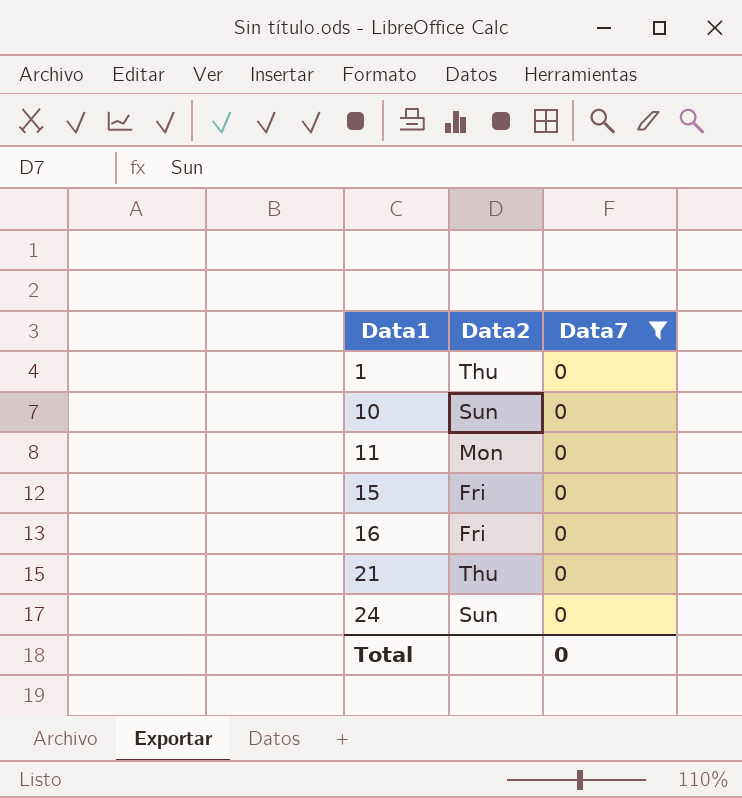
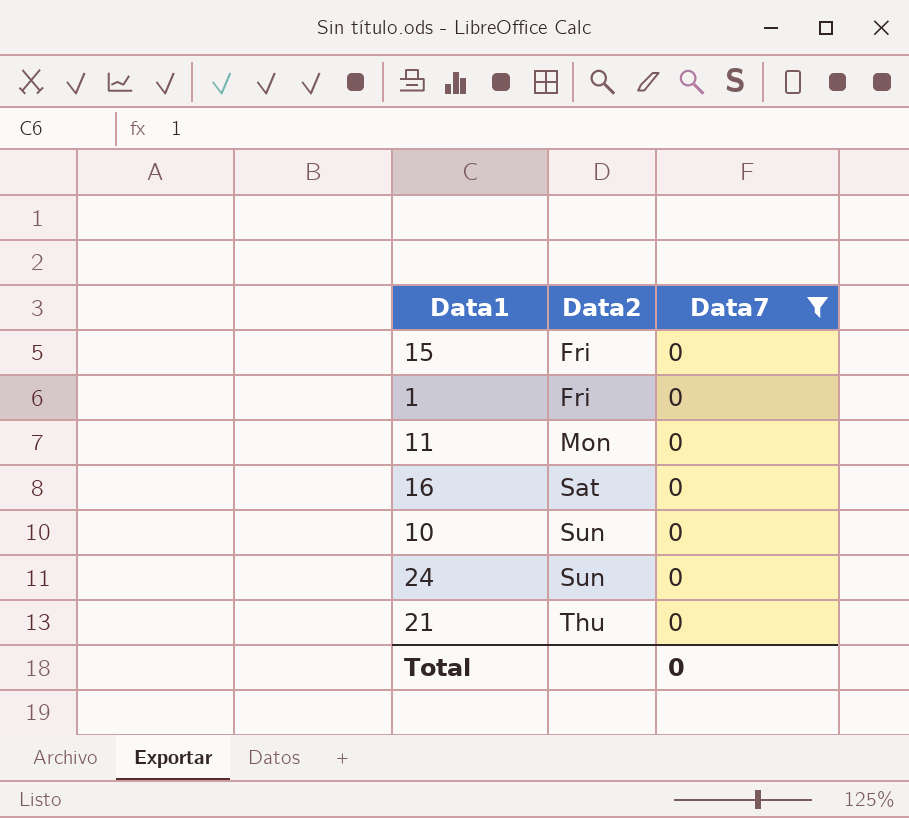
row order: Data1 ascending -> Data2 ascending
1 | Data2: Thu -> Fri
16 | Data2: Fri -> Sat

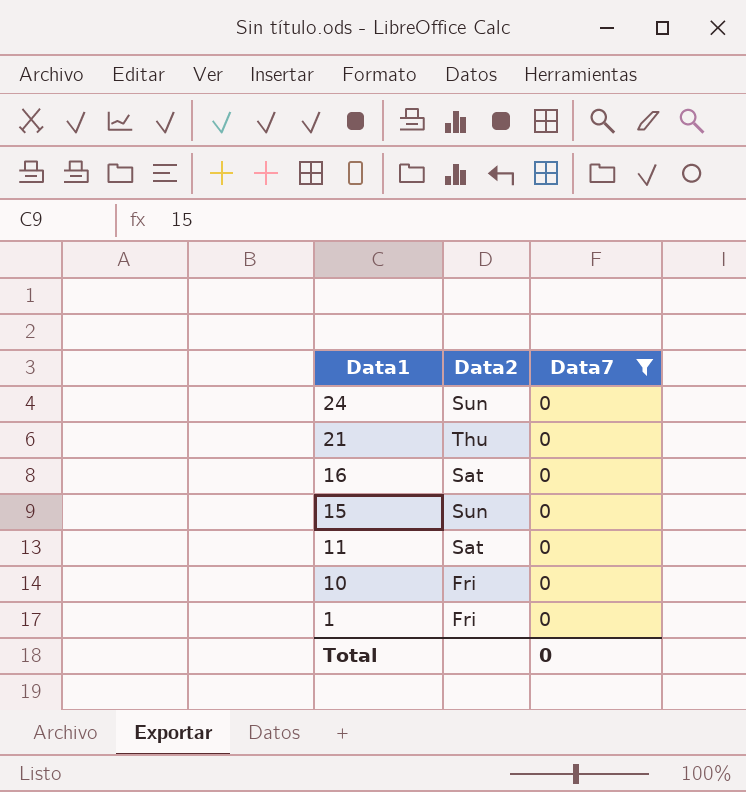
row order: Data2 ascending -> Data1 descending
15 | Data2: Fri -> Sun
11 | Data2: Mon -> Sat
10 | Data2: Sun -> Fri

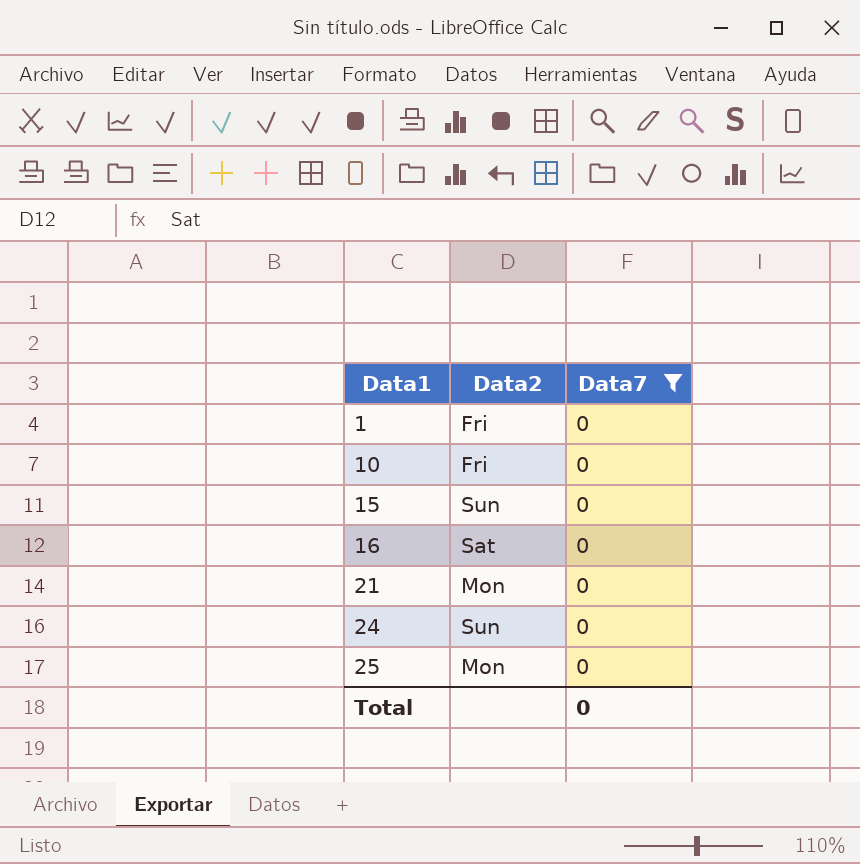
row order: Data1 descending -> Data1 ascending
row 11: Sat | 0 -> none
21 | Data2: Thu -> Mon
row 25: none -> Mon | 0

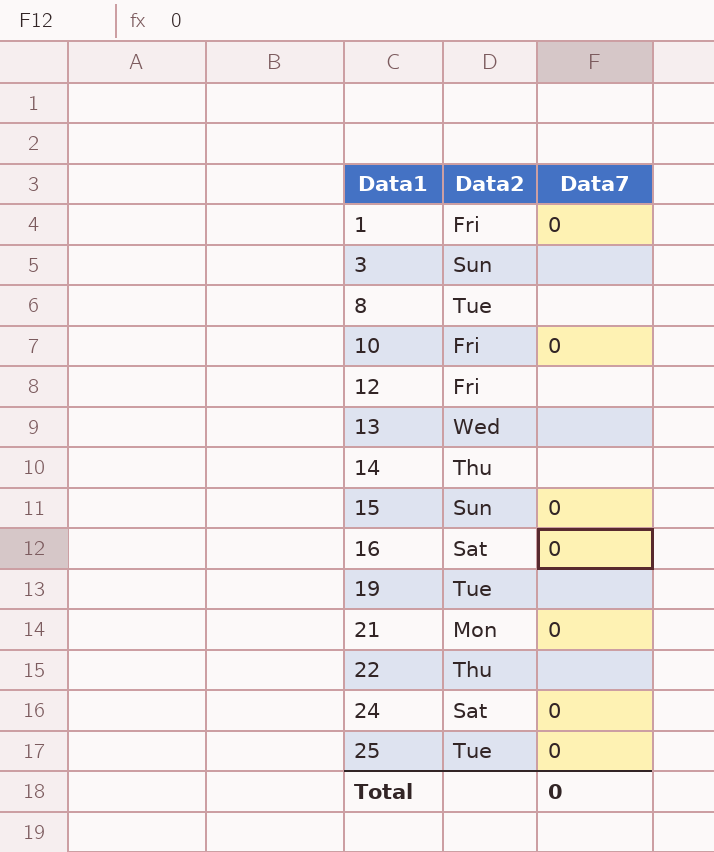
filter: Data7 = 0 -> none
24 | Data2: Sun -> Sat
25 | Data2: Mon -> Tue

